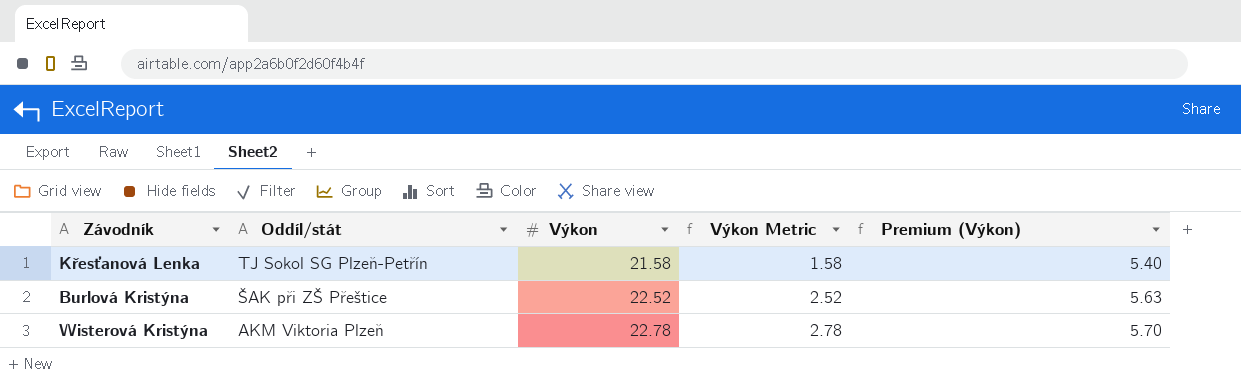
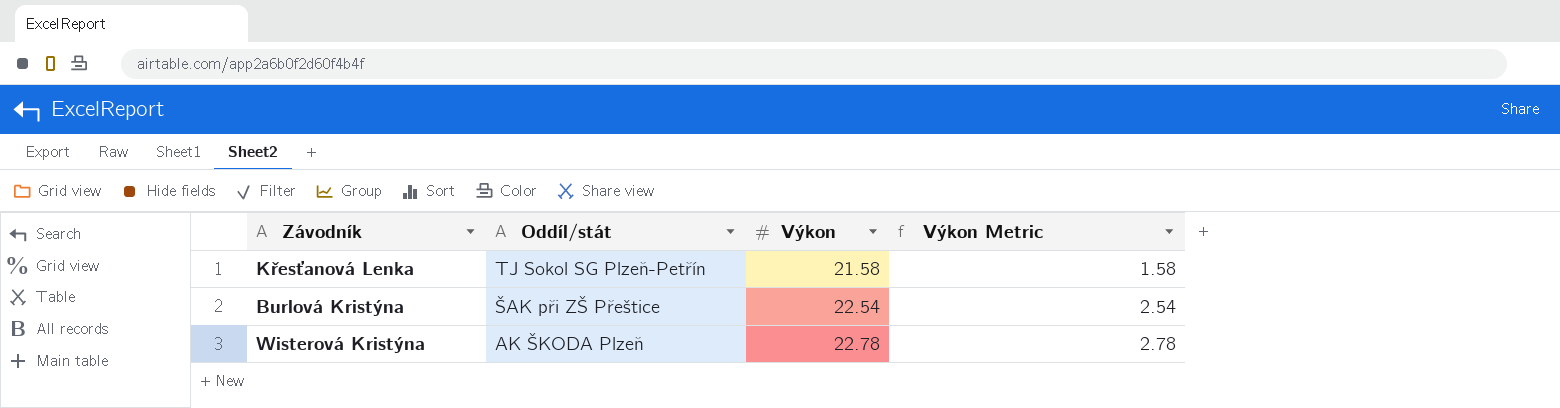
column Premium (Výkon) | formula: [Výkon] * 0.25 -> none
Burlová Kristýna | Výkon: 22.52 -> 22.54
Burlová Kristýna | Výkon Metric: 2.52 -> 2.54
Wisterová Kristýna | Oddíl/stát: AKM Viktoria Plzeň -> AK ŠKODA Plzeň

